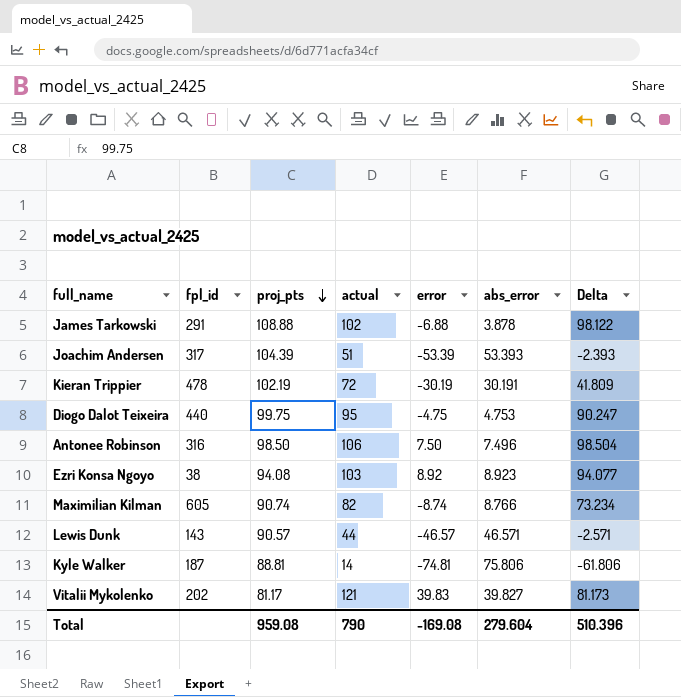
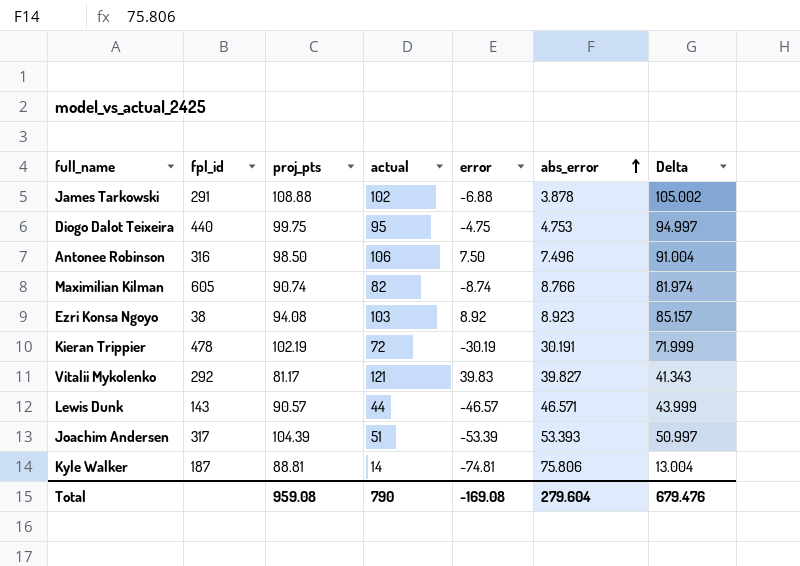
row order: proj_pts descending -> abs_error ascending
column Delta | formula: [actual] - [abs_error] -> [proj_pts] - [abs_error]
Vitalii Mykolenko | fpl_id: 202 -> 292
Total | Delta: 510.396 -> 679.476

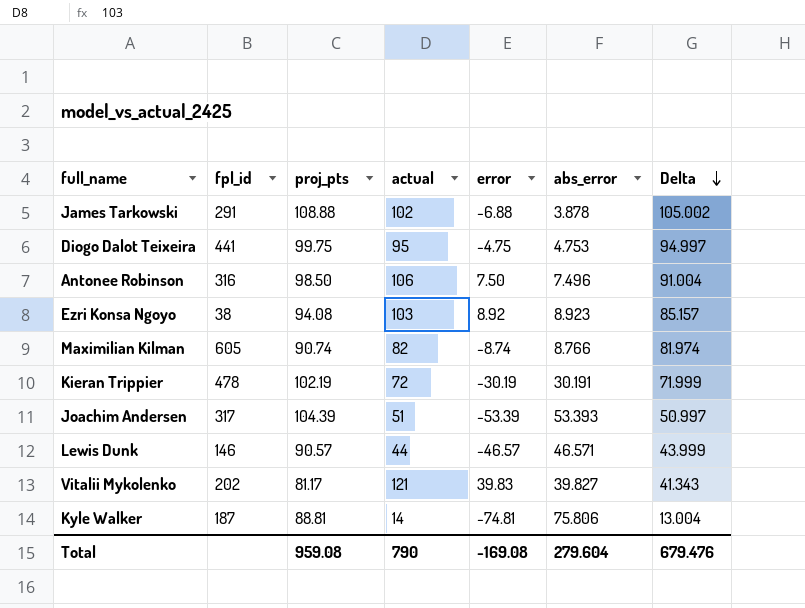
row order: abs_error ascending -> Delta descending
Diogo Dalot Teixeira | fpl_id: 440 -> 441
Lewis Dunk | fpl_id: 143 -> 146
Vitalii Mykolenko | fpl_id: 292 -> 202

